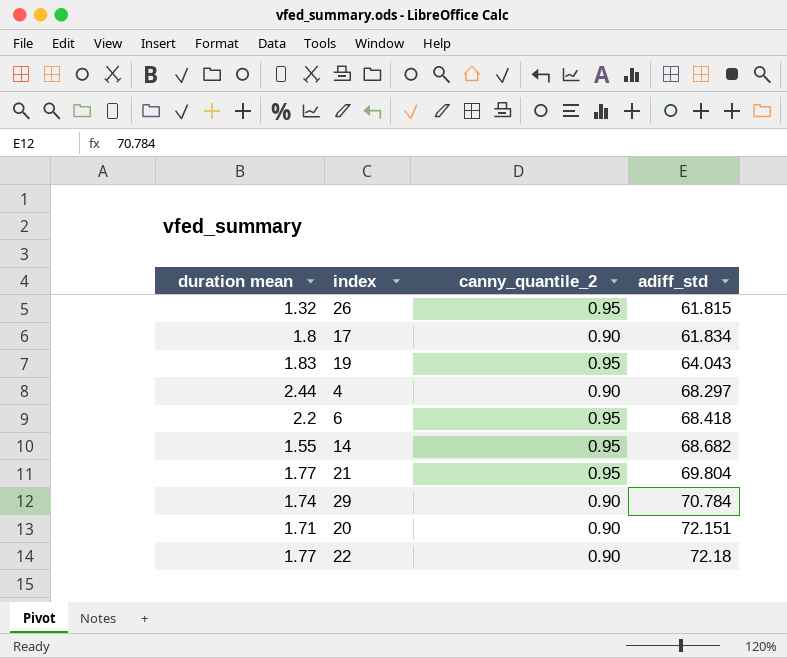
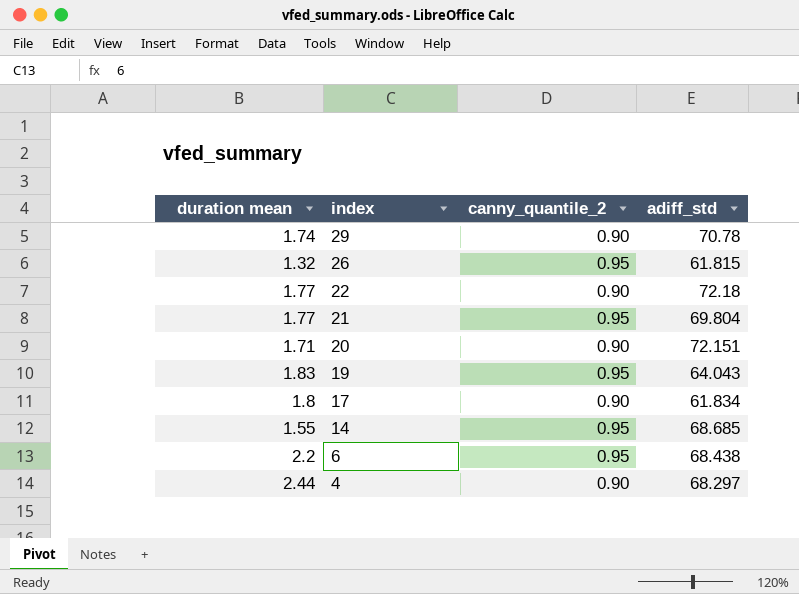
row order: adiff_std ascending -> index descending
29 | adiff_std: 70.784 -> 70.78
14 | adiff_std: 68.682 -> 68.685
6 | adiff_std: 68.418 -> 68.438

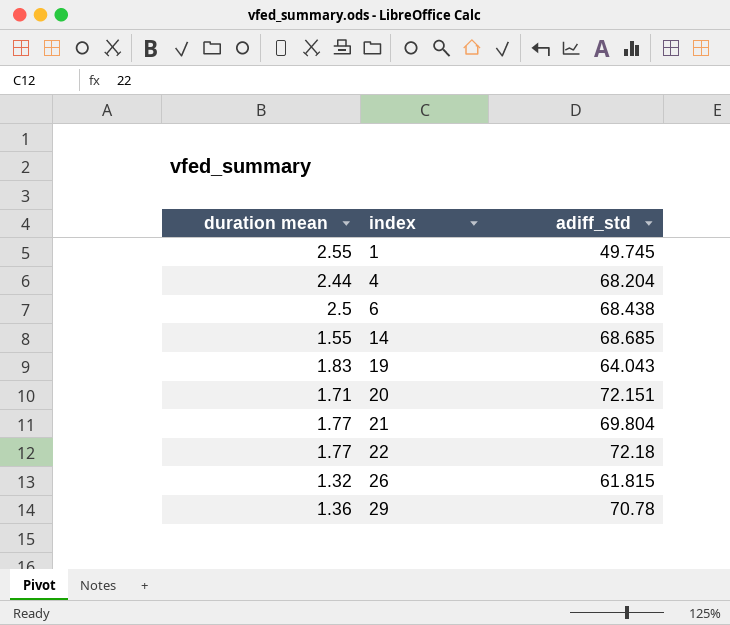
row order: index descending -> index ascending
column canny_quantile_2 | position: 3 -> none
row 17: 1.8 | 0.90 | 61.834 -> none
row 1: none -> 2.55 | 49.745
4 | adiff_std: 68.297 -> 68.204
6 | duration mean: 2.2 -> 2.5
29 | duration mean: 1.74 -> 1.36

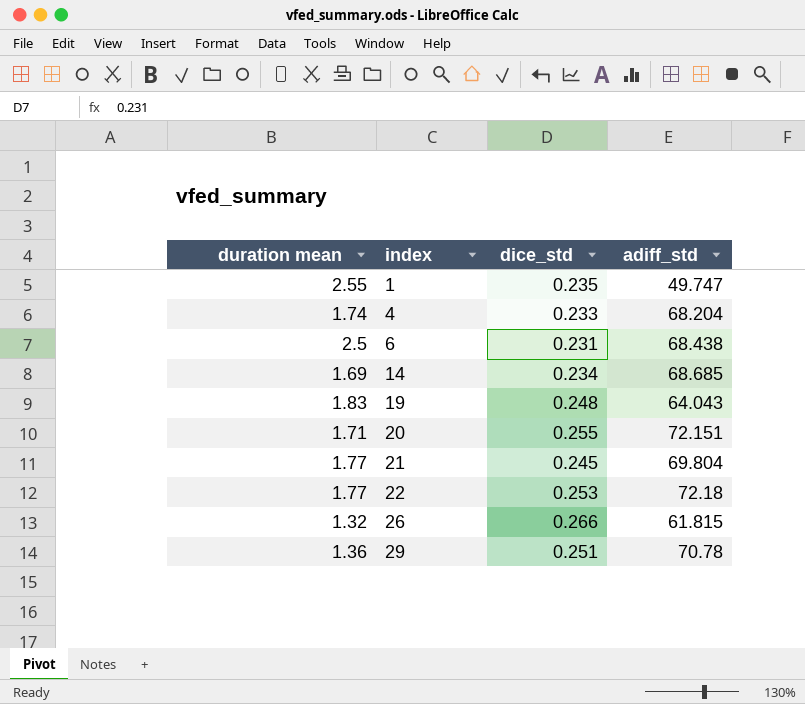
column dice_std | position: none -> 3
1 | adiff_std: 49.745 -> 49.747
4 | duration mean: 2.44 -> 1.74
14 | duration mean: 1.55 -> 1.69

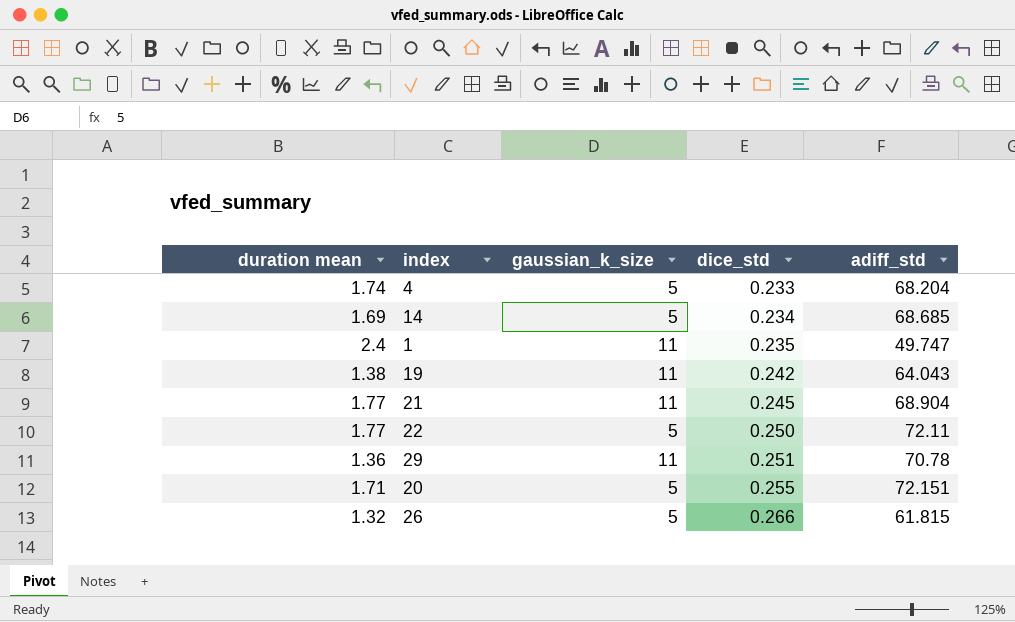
row order: index ascending -> dice_std ascending
column gaussian_k_size | position: none -> 3
row 6: 2.5 | 0.231 | 68.438 -> none
1 | duration mean: 2.55 -> 2.4
19 | duration mean: 1.83 -> 1.38
19 | dice_std: 0.248 -> 0.242
21 | adiff_std: 69.804 -> 68.904
22 | dice_std: 0.253 -> 0.250
22 | adiff_std: 72.18 -> 72.11

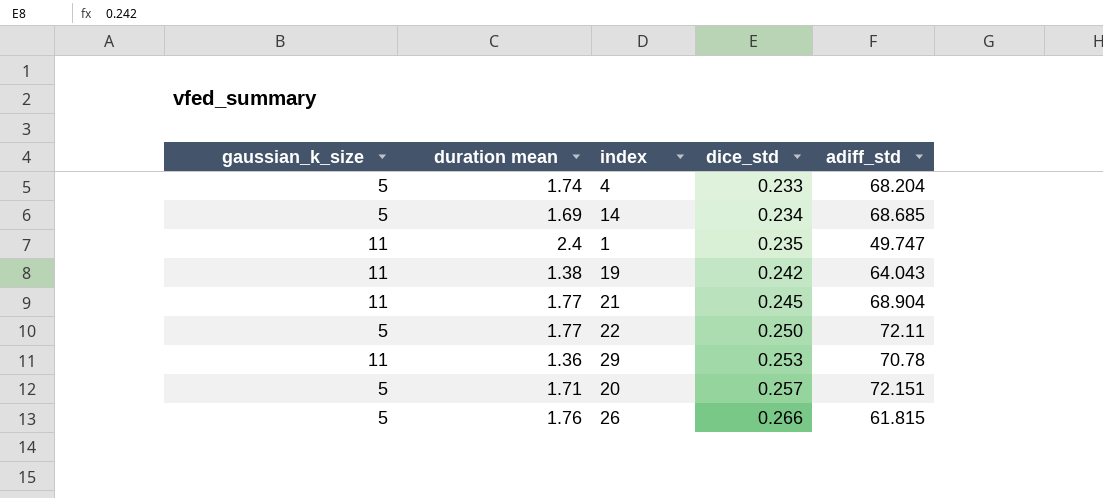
column gaussian_k_size | position: 3 -> 1
29 | dice_std: 0.251 -> 0.253
20 | dice_std: 0.255 -> 0.257
26 | duration mean: 1.32 -> 1.76

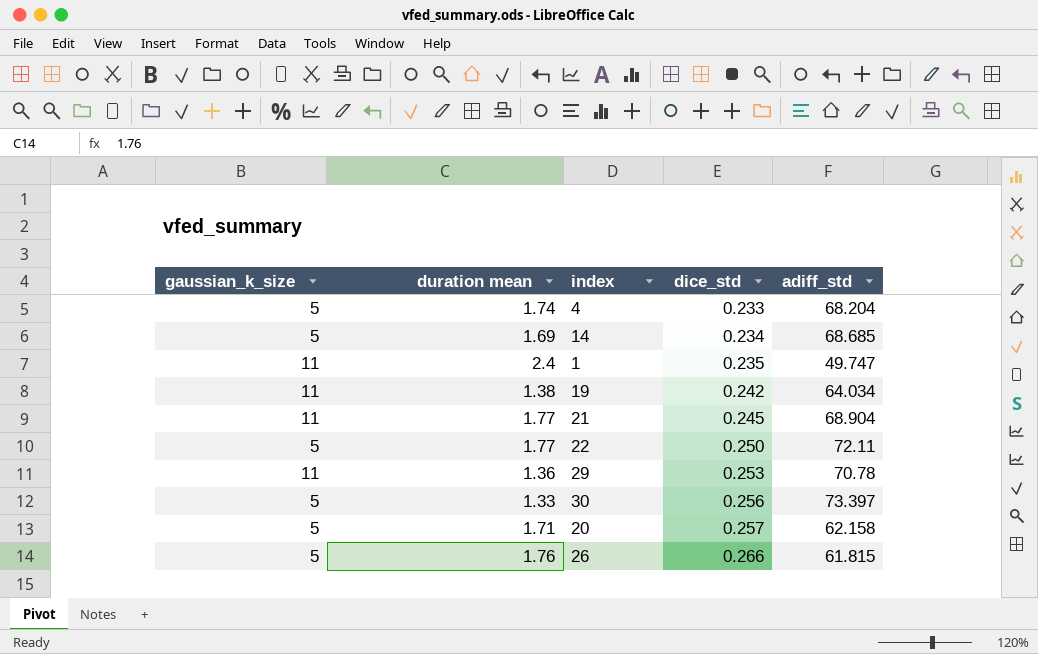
19 | adiff_std: 64.043 -> 64.034
row 30: none -> 5 | 1.33 | 0.256 | 73.397
20 | adiff_std: 72.151 -> 62.158

